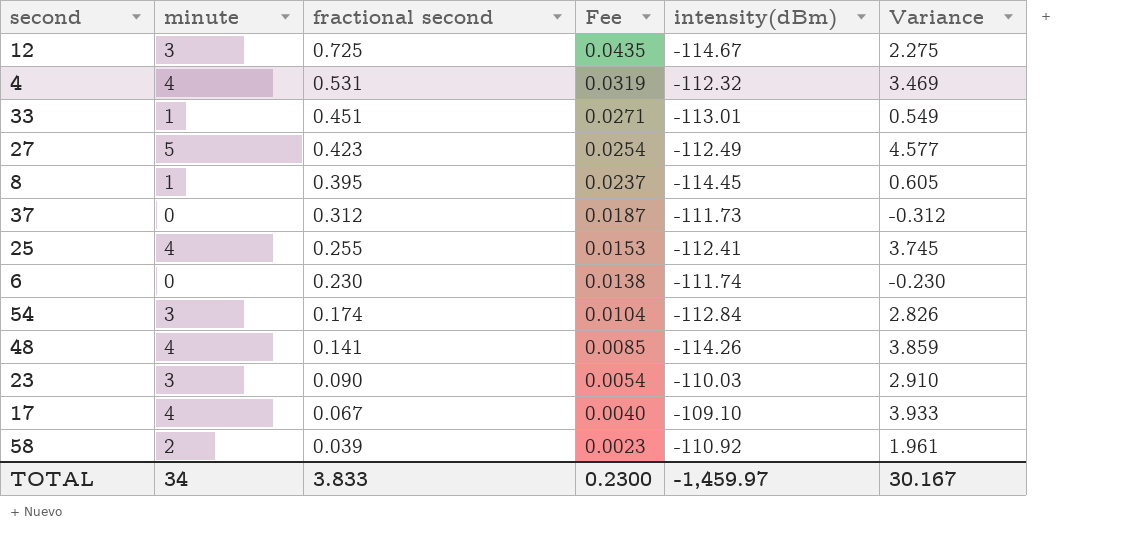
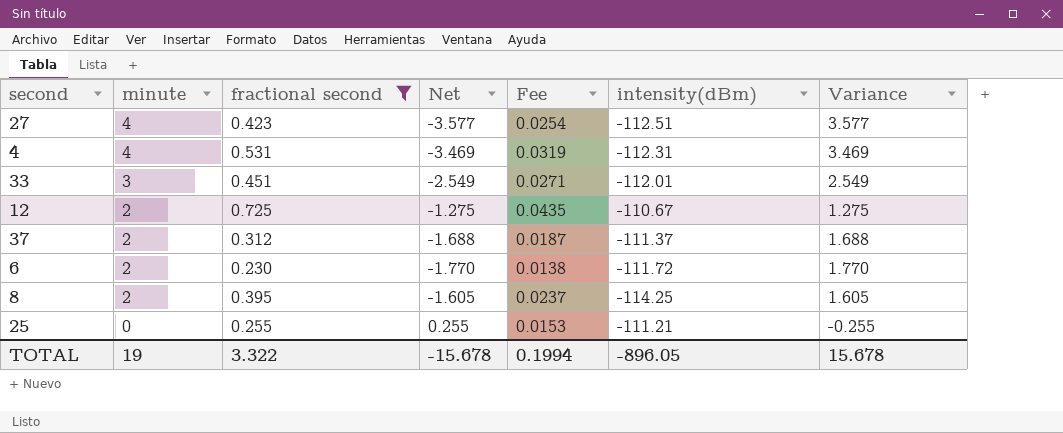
filter: none -> fractional second >= 0.230
row order: fractional second descending -> minute descending
column Net | formula: none -> [fractional second] - [minute]
27 | minute: 5 -> 4
27 | intensity(dBm): -112.49 -> -112.51
27 | Variance: 4.577 -> 3.577
4 | intensity(dBm): -112.32 -> -112.31
33 | minute: 1 -> 3
33 | intensity(dBm): -113.01 -> -112.01
33 | Variance: 0.549 -> 2.549
12 | minute: 3 -> 2
12 | intensity(dBm): -114.67 -> -110.67
12 | Variance: 2.275 -> 1.275
37 | minute: 0 -> 2
37 | intensity(dBm): -111.73 -> -111.37
37 | Variance: -0.312 -> 1.688
6 | minute: 0 -> 2
6 | intensity(dBm): -111.74 -> -111.72
6 | Variance: -0.230 -> 1.770
8 | minute: 1 -> 2
8 | intensity(dBm): -114.45 -> -114.25
8 | Variance: 0.605 -> 1.605
25 | minute: 4 -> 0
25 | intensity(dBm): -112.41 -> -111.21
25 | Variance: 3.745 -> -0.255
TOTAL | minute: 34 -> 19
TOTAL | fractional second: 3.833 -> 3.322
TOTAL | Fee: 0.2300 -> 0.1994
TOTAL | intensity(dBm): -1,459.97 -> -896.05
TOTAL | Variance: 30.167 -> 15.678

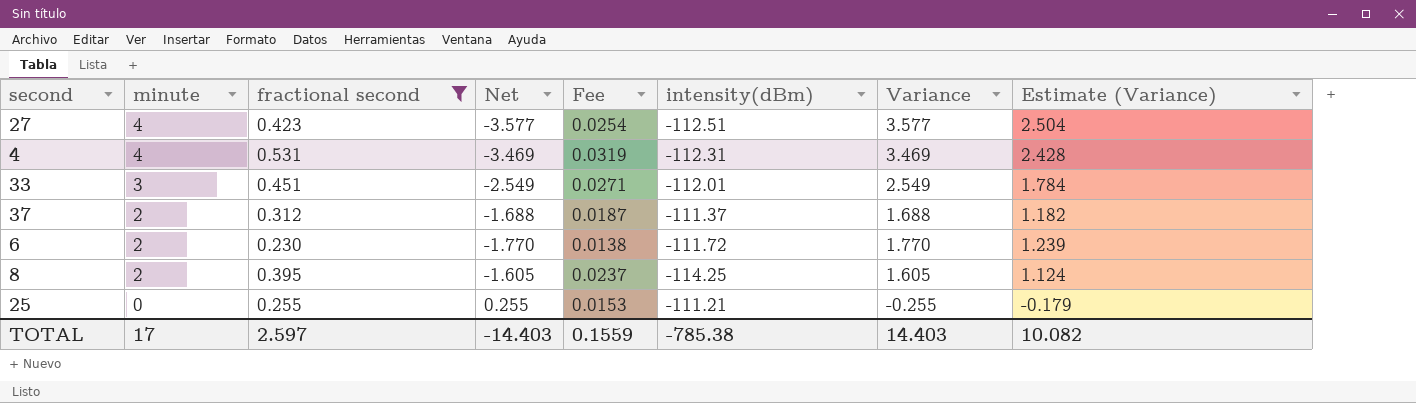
column Estimate (Variance) | formula: none -> [Variance] * 0.7
row 12: 2 | 0.725 | -1.275 | 0.0435 | -110.67 | 1.275 -> none
TOTAL | minute: 19 -> 17
TOTAL | fractional second: 3.322 -> 2.597
TOTAL | Net: -15.678 -> -14.403
TOTAL | Fee: 0.1994 -> 0.1559
TOTAL | intensity(dBm): -896.05 -> -785.38
TOTAL | Variance: 15.678 -> 14.403

